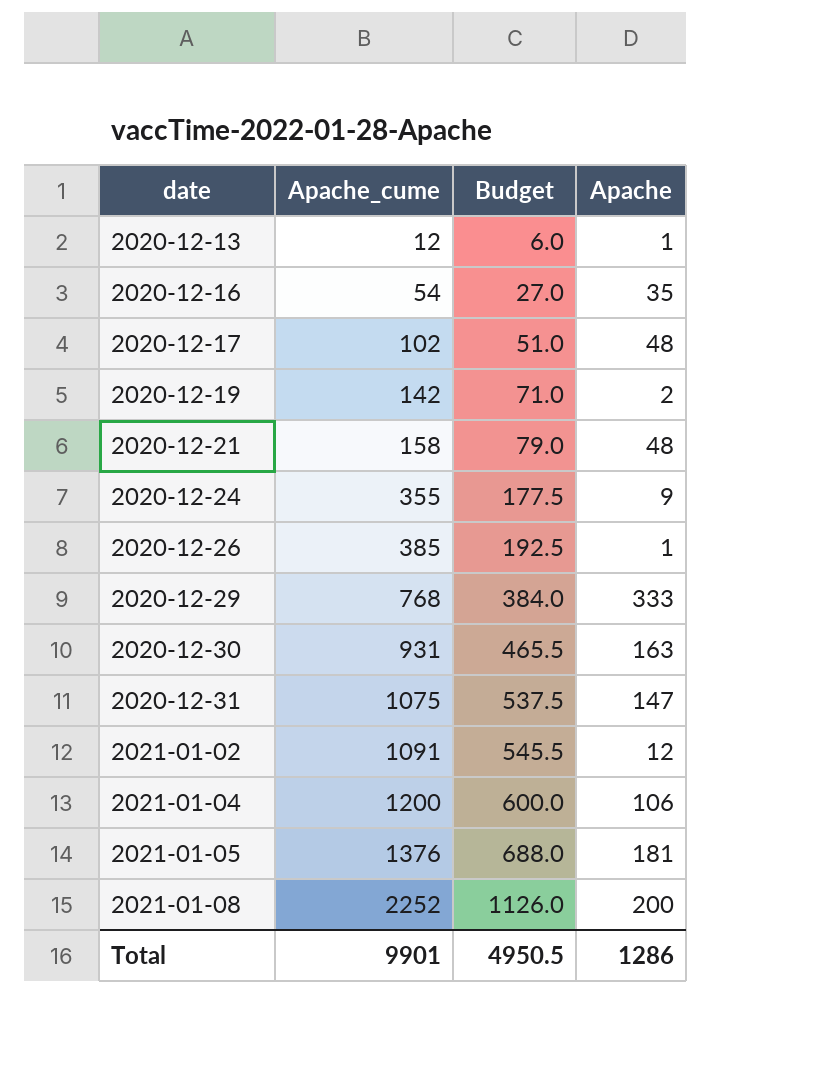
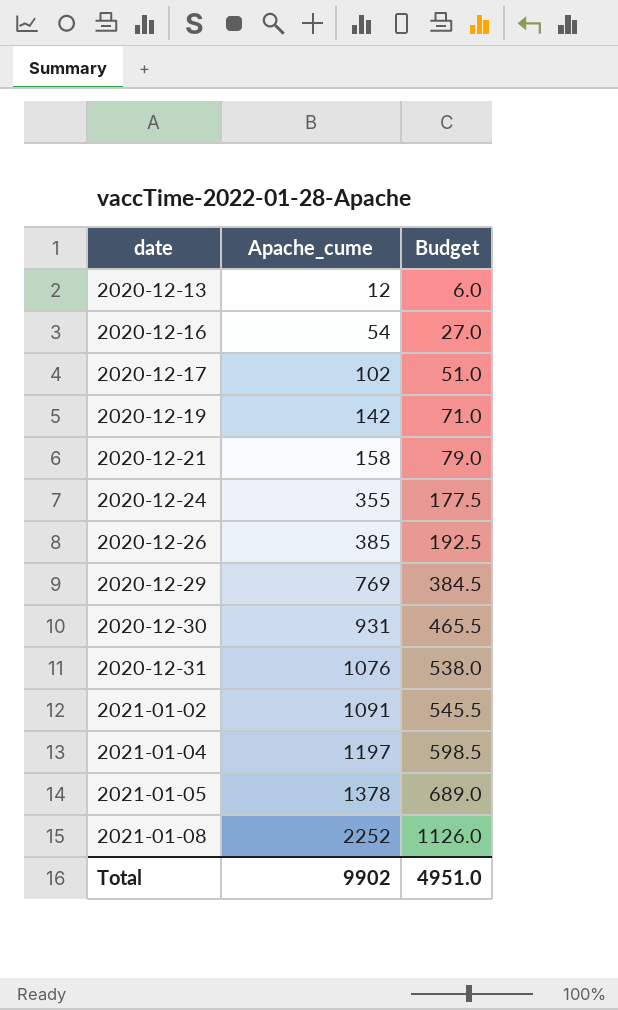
column Apache | position: 4 -> none
2020-12-29 | Apache_cume: 768 -> 769
2020-12-29 | Budget: 384.0 -> 384.5
2020-12-31 | Apache_cume: 1075 -> 1076
2020-12-31 | Budget: 537.5 -> 538.0
2021-01-04 | Apache_cume: 1200 -> 1197
2021-01-04 | Budget: 600.0 -> 598.5
2021-01-05 | Apache_cume: 1376 -> 1378
2021-01-05 | Budget: 688.0 -> 689.0
Total | Apache_cume: 9901 -> 9902
Total | Budget: 4950.5 -> 4951.0

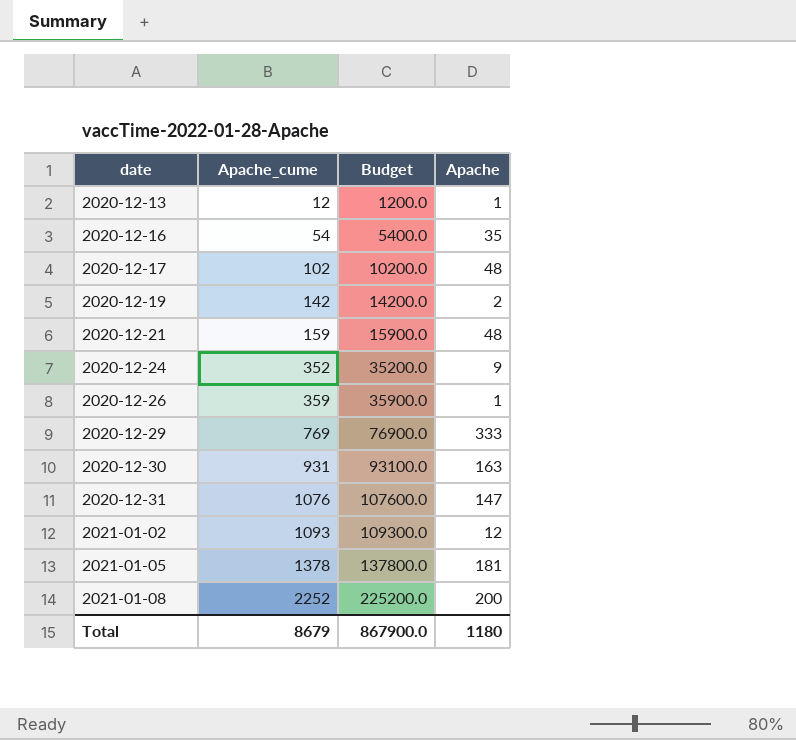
column Budget | formula: [Apache_cume] * 0.5 -> [Apache_cume] * 100
column Apache | position: none -> 4
row 2021-01-04: 1197 | 598.5 -> none
2020-12-21 | Apache_cume: 158 -> 159
2020-12-24 | Apache_cume: 355 -> 352
2020-12-26 | Apache_cume: 385 -> 359
2021-01-02 | Apache_cume: 1091 -> 1093
Total | Apache_cume: 9902 -> 8679
Total | Budget: 4951.0 -> 867900.0

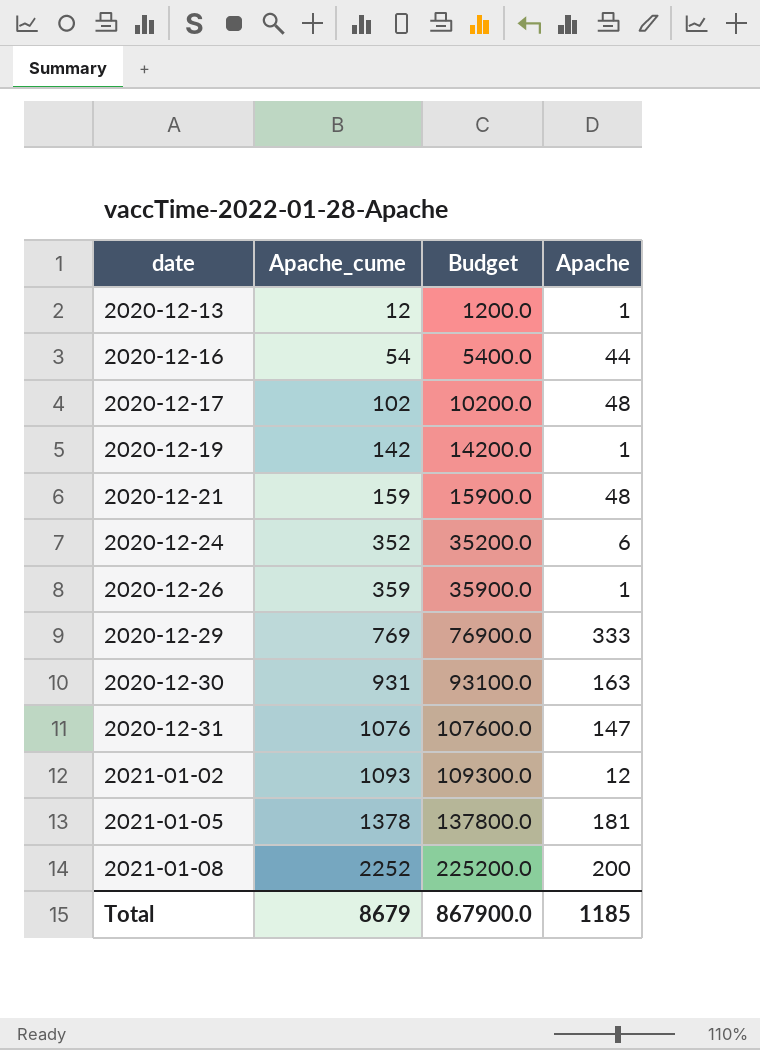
2020-12-16 | Apache: 35 -> 44
2020-12-19 | Apache: 2 -> 1
2020-12-24 | Apache: 9 -> 6
Total | Apache: 1180 -> 1185

